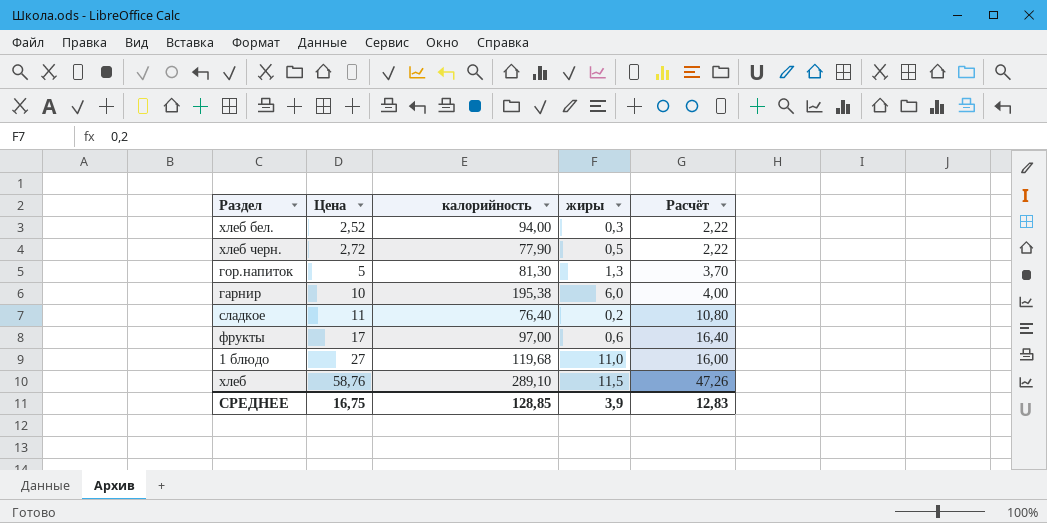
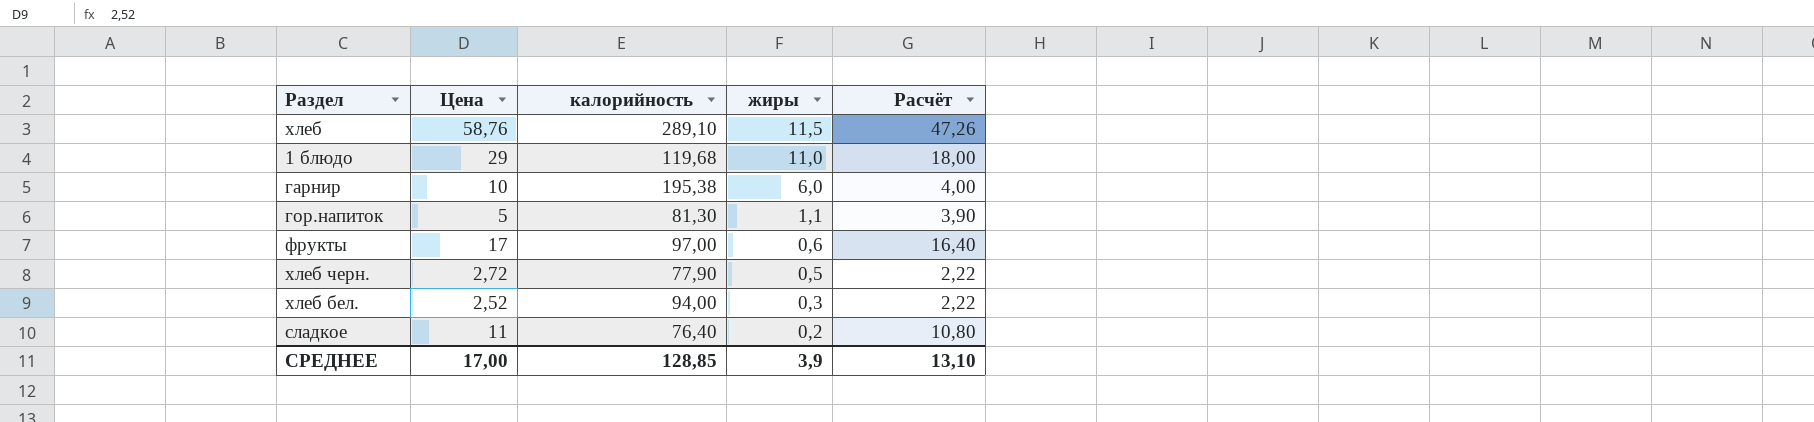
row order: Цена ascending -> жиры descending
1 блюдо | Цена: 27 -> 29
1 блюдо | Расчёт: 16,00 -> 18,00
гор.напиток | жиры: 1,3 -> 1,1
гор.напиток | Расчёт: 3,70 -> 3,90
СРЕДНЕЕ | Цена: 16,75 -> 17,00
СРЕДНЕЕ | Расчёт: 12,83 -> 13,10

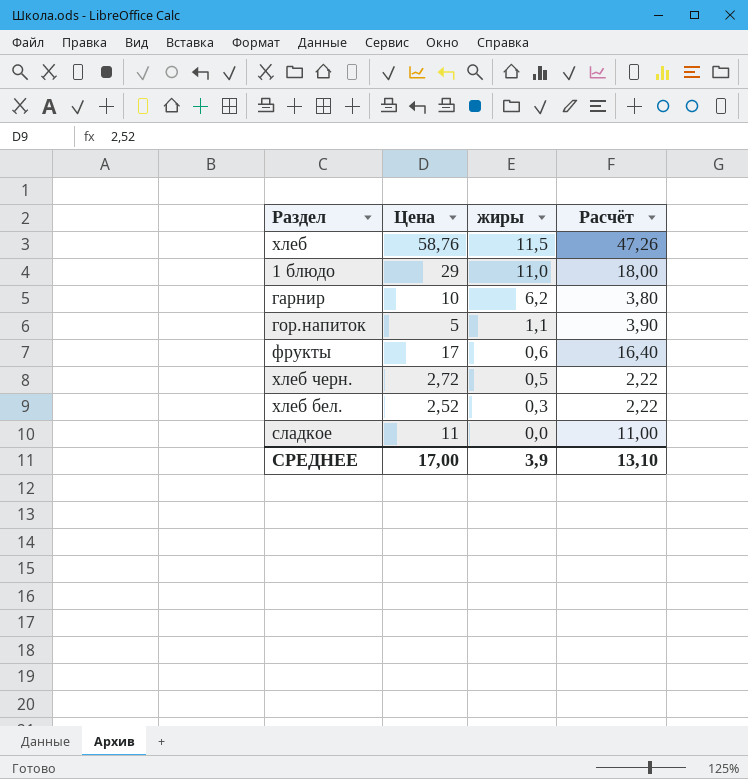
column калорийность | position: 3 -> none
гарнир | жиры: 6,0 -> 6,2
гарнир | Расчёт: 4,00 -> 3,80
сладкое | жиры: 0,2 -> 0,0
сладкое | Расчёт: 10,80 -> 11,00

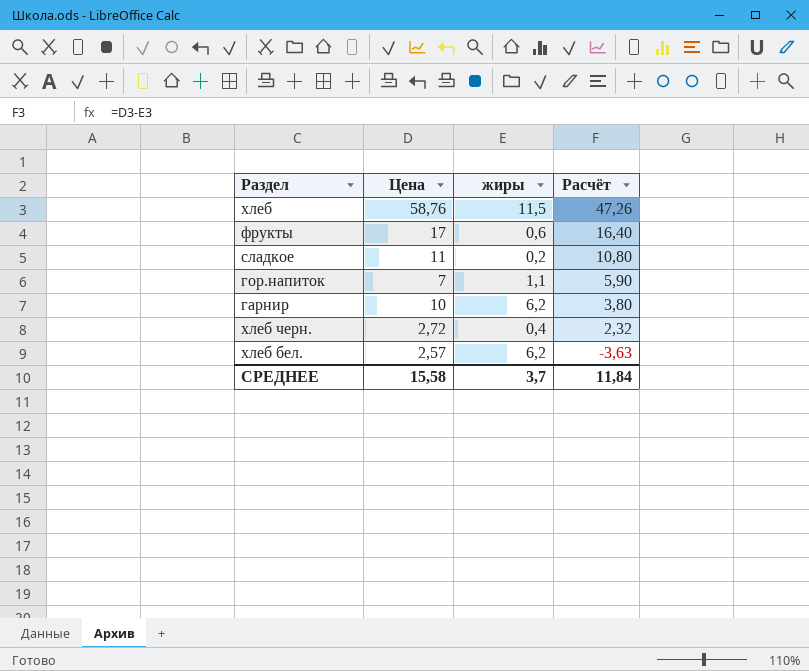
row order: жиры descending -> Расчёт descending
row 1 блюдо: 29 | 11,0 | 18,00 -> none
сладкое | жиры: 0,0 -> 0,2
сладкое | Расчёт: 11,00 -> 10,80
гор.напиток | Цена: 5 -> 7
гор.напиток | Расчёт: 3,90 -> 5,90
хлеб черн. | жиры: 0,5 -> 0,4
хлеб черн. | Расчёт: 2,22 -> 2,32
хлеб бел. | Цена: 2,52 -> 2,57
хлеб бел. | жиры: 0,3 -> 6,2
хлеб бел. | Расчёт: 2,22 -> -3,63
СРЕДНЕЕ | Цена: 17,00 -> 15,58
СРЕДНЕЕ | жиры: 3,9 -> 3,7
СРЕДНЕЕ | Расчёт: 13,10 -> 11,84

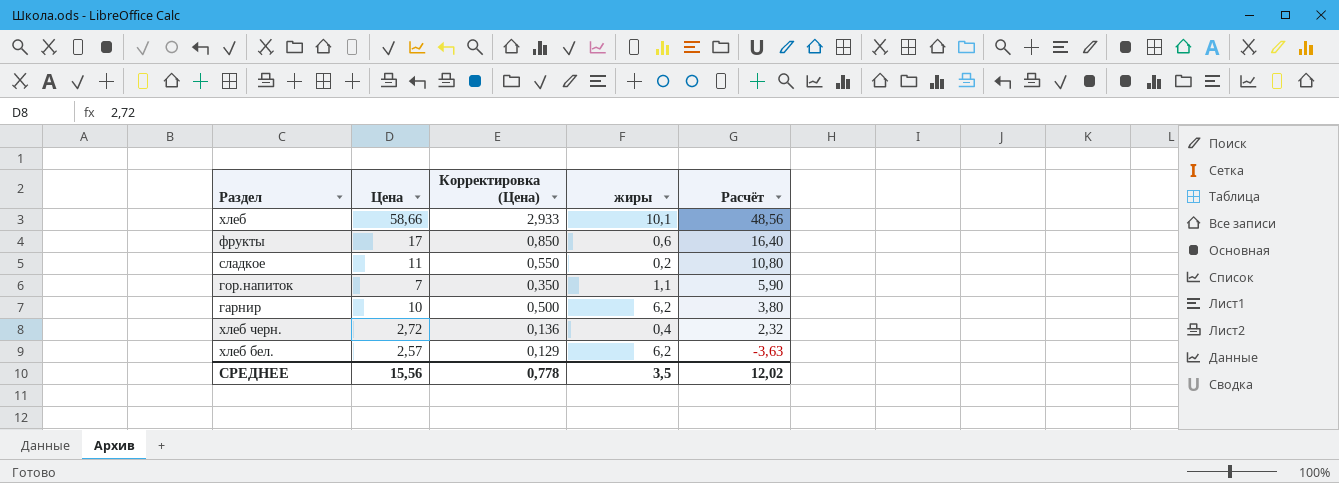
column Корректировка (Цена) | formula: none -> [Цена] * 0,05
хлеб | Цена: 58,76 -> 58,66
хлеб | жиры: 11,5 -> 10,1
хлеб | Расчёт: 47,26 -> 48,56
СРЕДНЕЕ | Цена: 15,58 -> 15,56
СРЕДНЕЕ | жиры: 3,7 -> 3,5
СРЕДНЕЕ | Расчёт: 11,84 -> 12,02

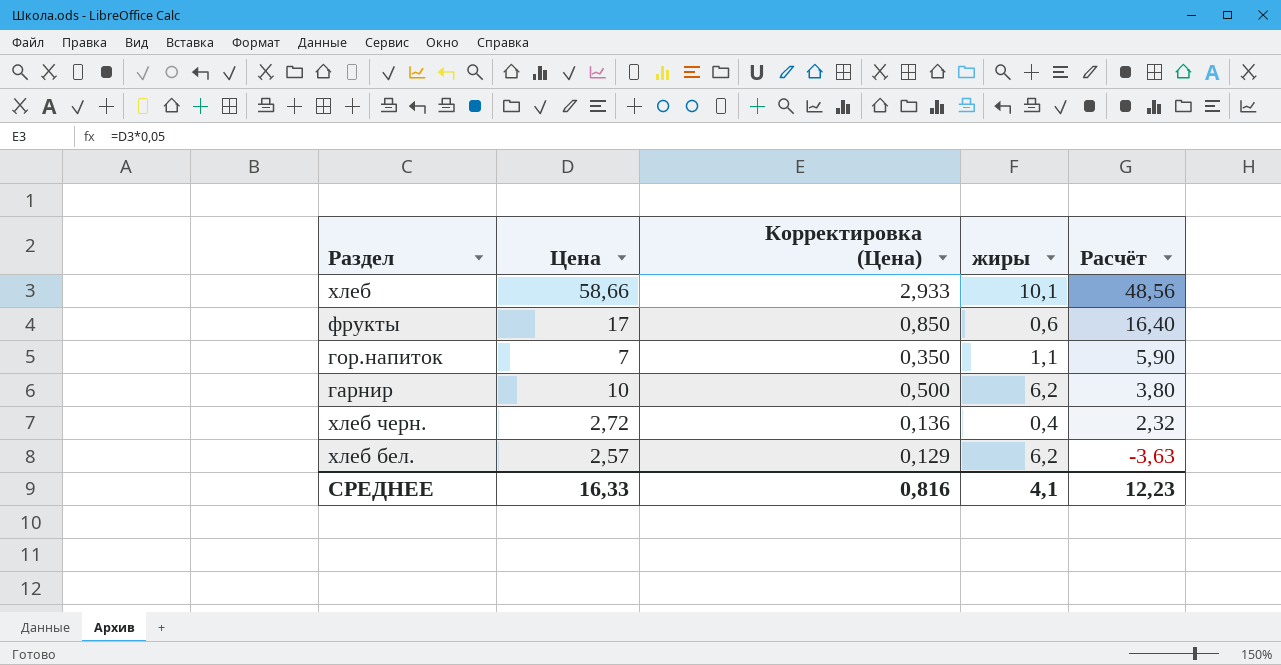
row сладкое: 11 | 0,550 | 0,2 | 10,80 -> none
СРЕДНЕЕ | Цена: 15,56 -> 16,33
СРЕДНЕЕ | Корректировка (Цена): 0,778 -> 0,816
СРЕДНЕЕ | жиры: 3,5 -> 4,1
СРЕДНЕЕ | Расчёт: 12,02 -> 12,23

